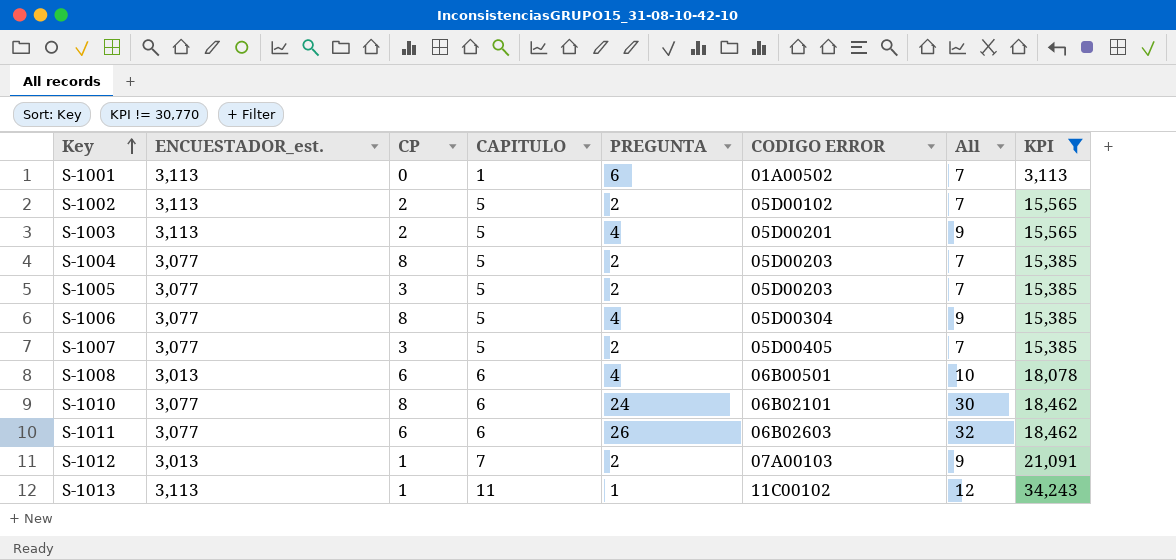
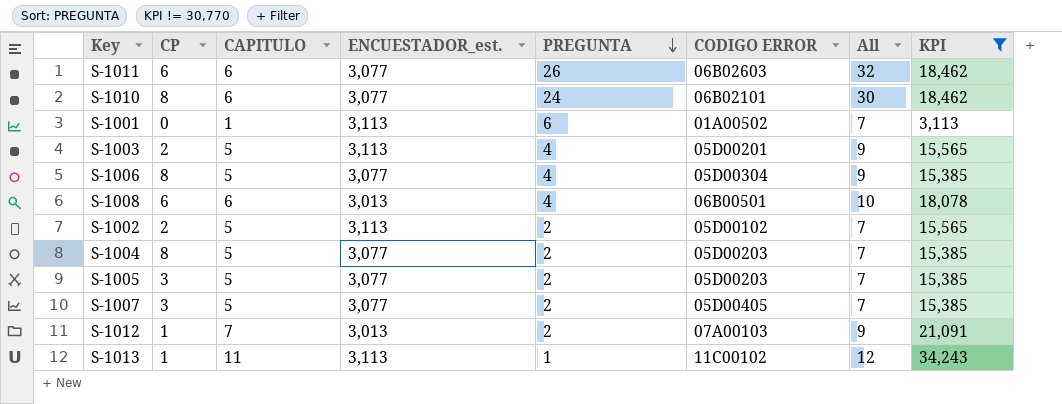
row order: Key ascending -> PREGUNTA descending
column ENCUESTADOR_est. | position: 2 -> 4

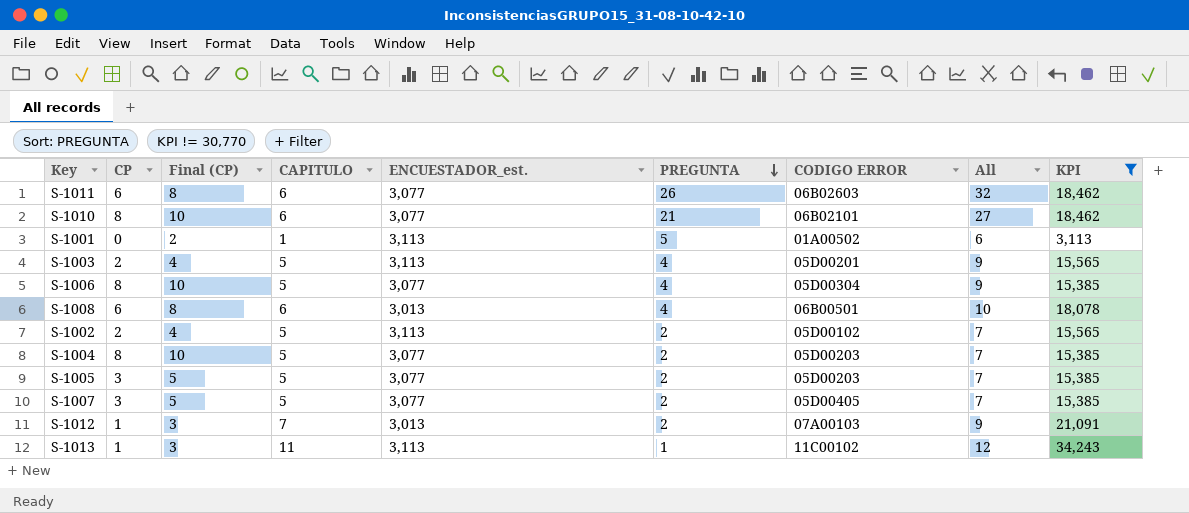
column Final (CP) | formula: none -> [CP] + 2
S-1010 | PREGUNTA: 24 -> 21
S-1010 | All: 30 -> 27
S-1001 | PREGUNTA: 6 -> 5
S-1001 | All: 7 -> 6

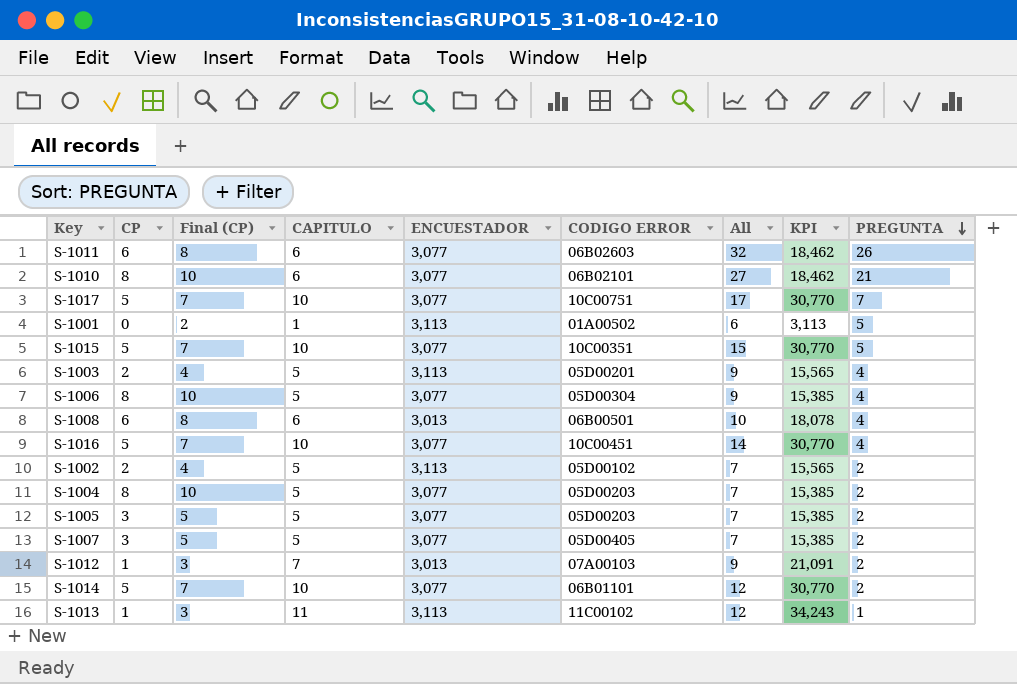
filter: KPI != 30,770 -> none
column name: ENCUESTADOR_est. -> ENCUESTADOR
column PREGUNTA | position: 6 -> 9

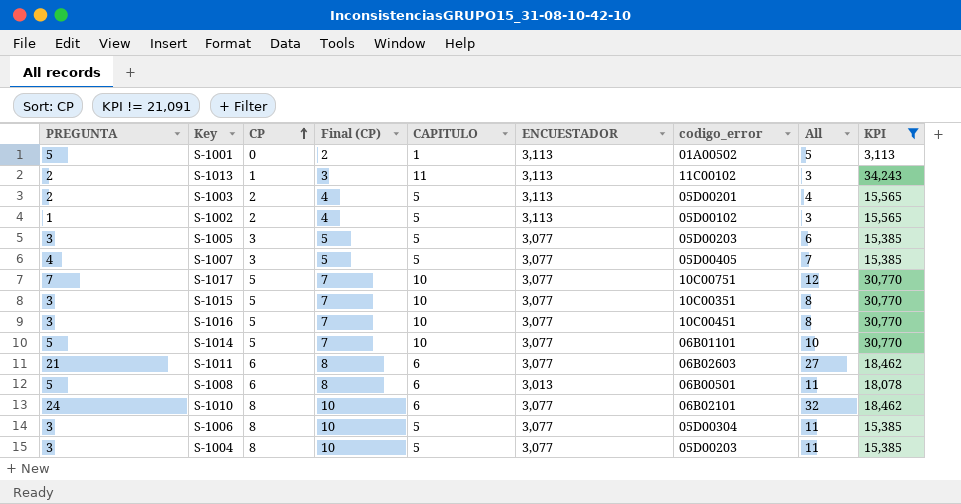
filter: none -> KPI != 21,091
row order: PREGUNTA descending -> CP ascending
column PREGUNTA | position: 9 -> 1
column name: CODIGO ERROR -> codigo_error
column All | formula: [CAPITULO] + [PREGUNTA] -> [PREGUNTA] + [CP]
S-1013 | PREGUNTA: 1 -> 2
S-1003 | PREGUNTA: 4 -> 2
S-1002 | PREGUNTA: 2 -> 1
S-1005 | PREGUNTA: 2 -> 3
S-1007 | PREGUNTA: 2 -> 4
S-1015 | PREGUNTA: 5 -> 3
S-1016 | PREGUNTA: 4 -> 3
S-1014 | PREGUNTA: 2 -> 5
S-1011 | PREGUNTA: 26 -> 21
S-1008 | PREGUNTA: 4 -> 5
S-1010 | PREGUNTA: 21 -> 24
S-1006 | PREGUNTA: 4 -> 3
S-1004 | PREGUNTA: 2 -> 3

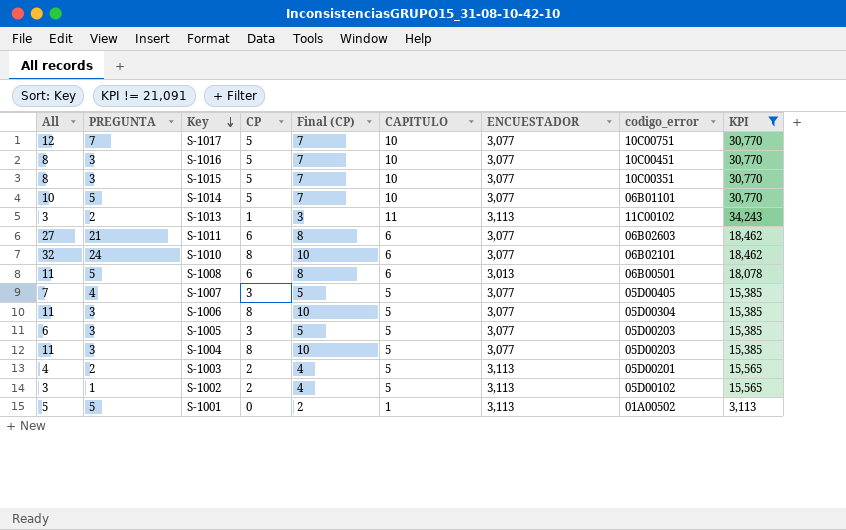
row order: CP ascending -> Key descending
column All | position: 8 -> 1

